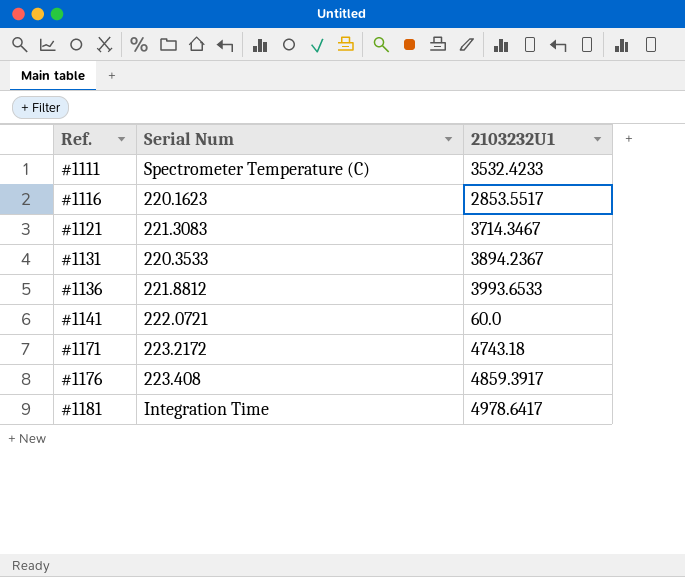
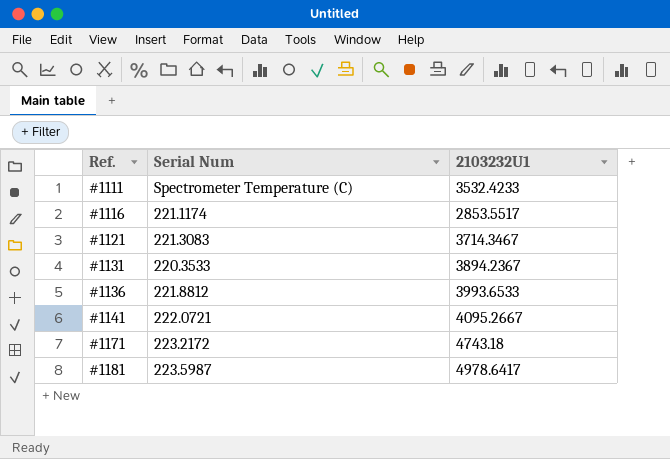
row #1176: 223.408 | 4859.3917 -> none
#1116 | Serial Num: 220.1623 -> 221.1174
#1141 | 2103232U1: 60.0 -> 4095.2667
#1181 | Serial Num: Integration Time -> 223.5987

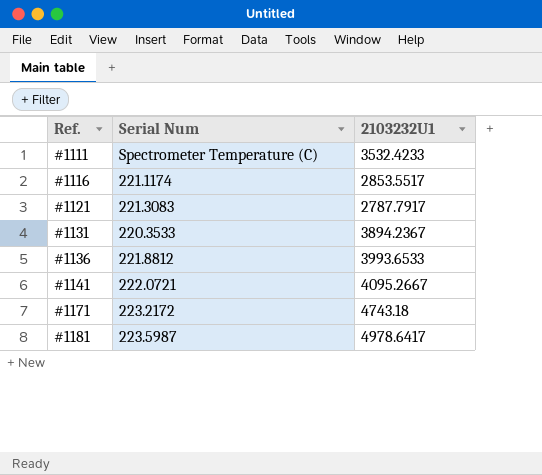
#1121 | 2103232U1: 3714.3467 -> 2787.7917

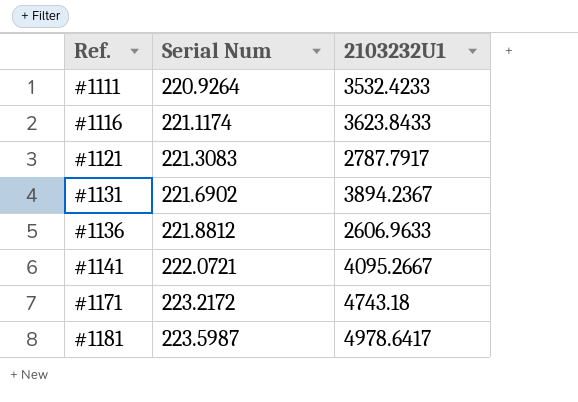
#1111 | Serial Num: Spectrometer Temperature (C) -> 220.9264
#1116 | 2103232U1: 2853.5517 -> 3623.8433
#1131 | Serial Num: 220.3533 -> 221.6902
#1136 | 2103232U1: 3993.6533 -> 2606.9633

